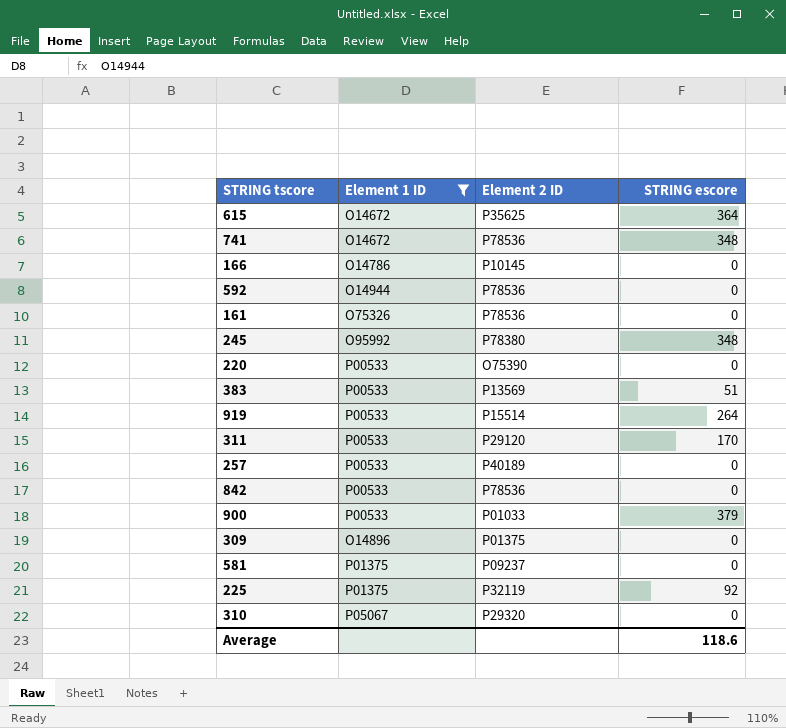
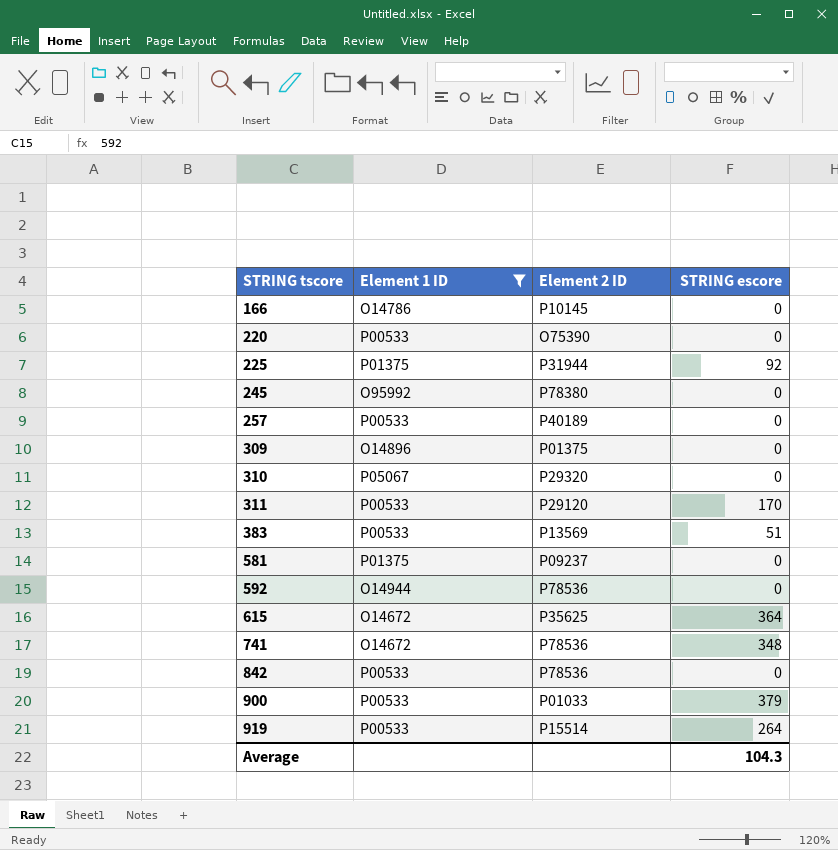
row order: none -> STRING tscore ascending
row 161: O75326 | P78536 | 0 -> none
225 | Element 2 ID: P32119 -> P31944
245 | STRING escore: 348 -> 0
Average | STRING escore: 118.6 -> 104.3

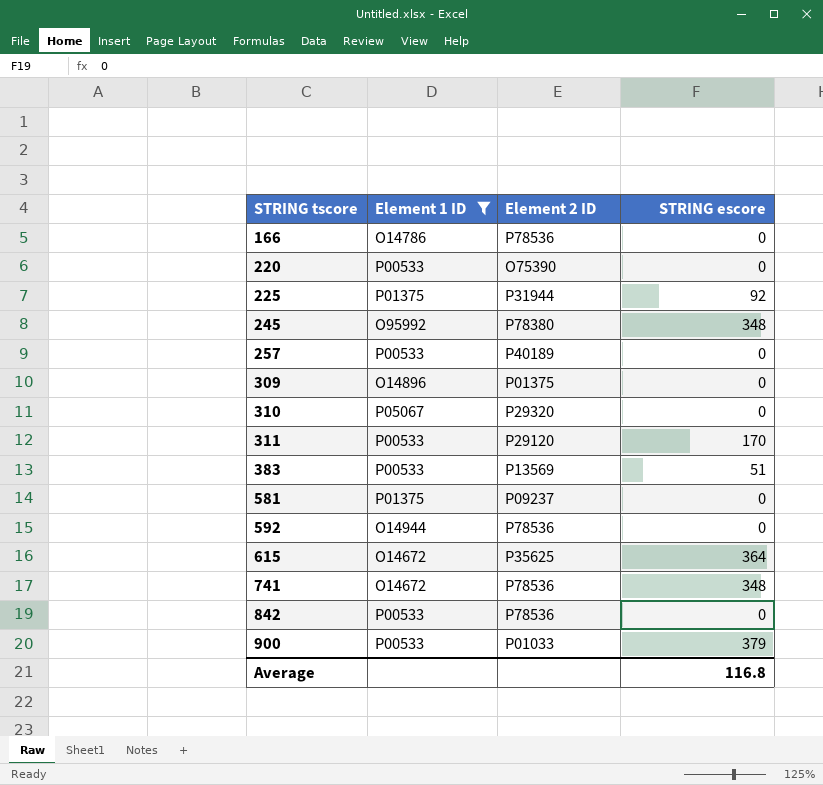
row 919: P00533 | P15514 | 264 -> none
166 | Element 2 ID: P10145 -> P78536
245 | STRING escore: 0 -> 348
Average | STRING escore: 104.3 -> 116.8

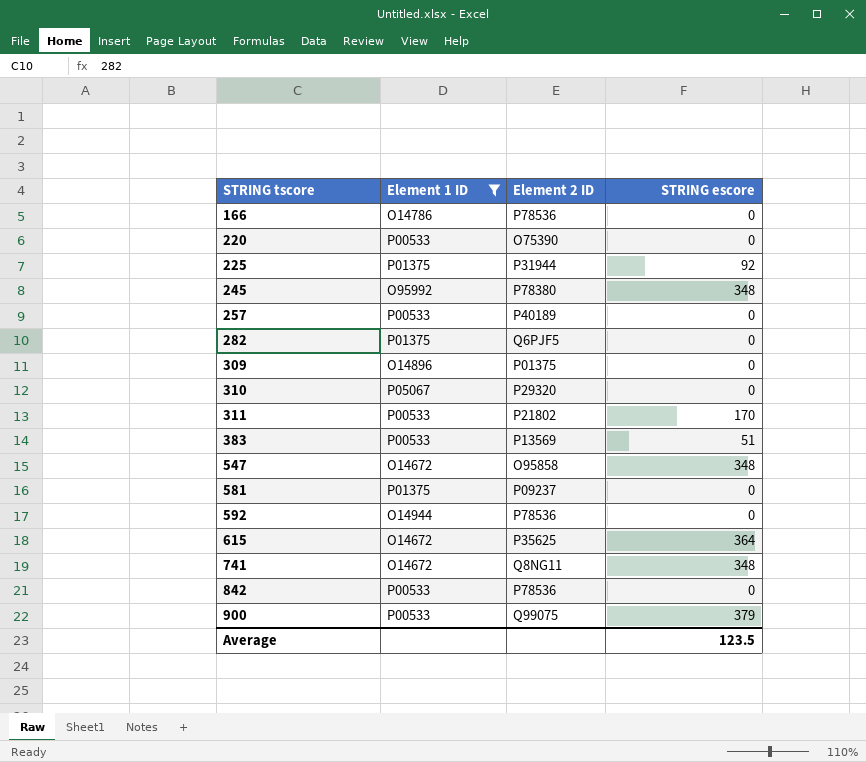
row 282: none -> P01375 | Q6PJF5 | 0
311 | Element 2 ID: P29120 -> P21802
row 547: none -> O14672 | O95858 | 348
741 | Element 2 ID: P78536 -> Q8NG11
900 | Element 2 ID: P01033 -> Q99075
Average | STRING escore: 116.8 -> 123.5

